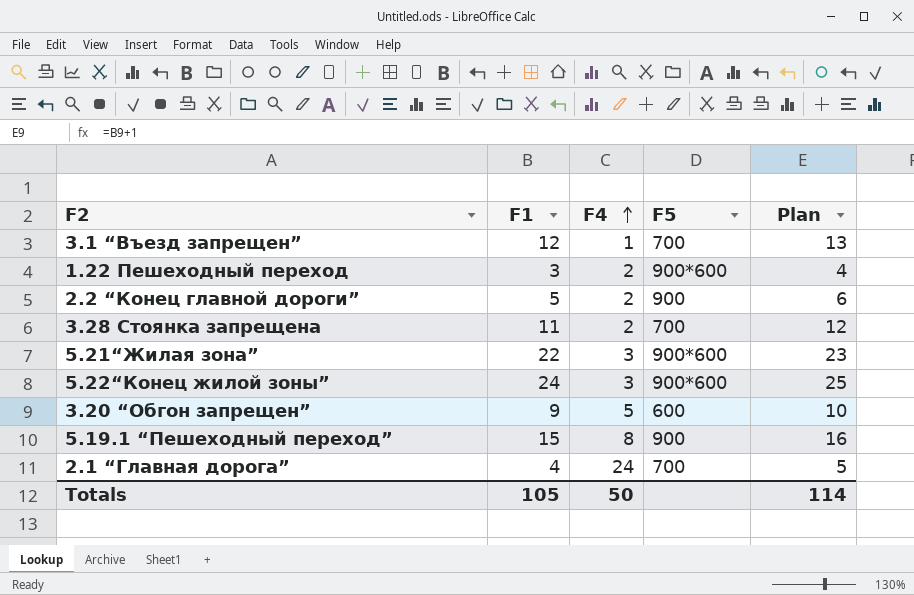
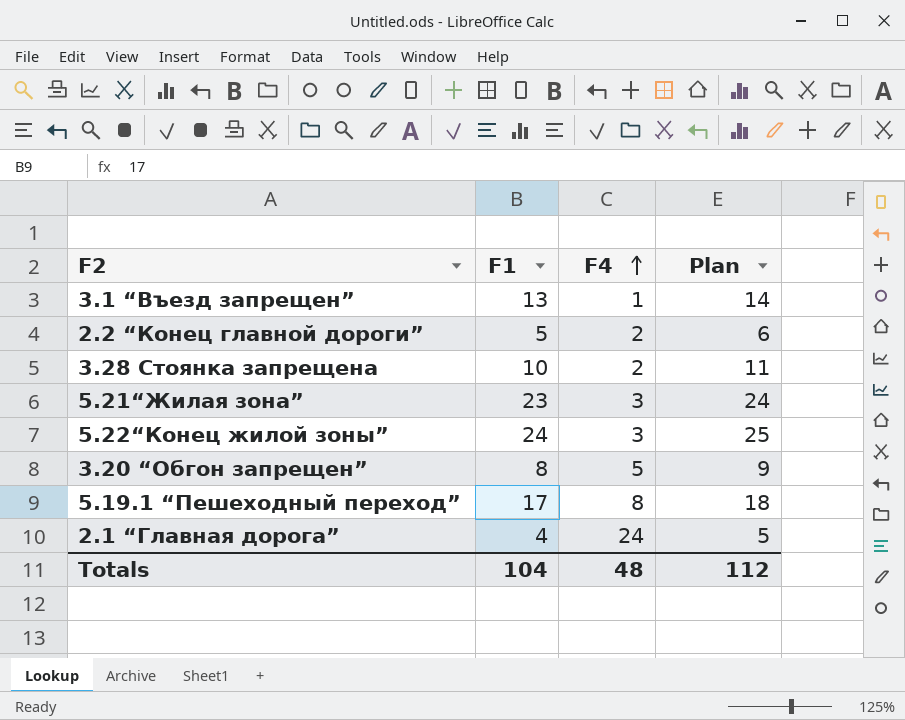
column F5 | position: 4 -> none
row 1.22 Пешеходный переход: 3 | 2 | 900*600 | 4 -> none
3.1 “Въезд запрещен” | F1: 12 -> 13
3.1 “Въезд запрещен” | Plan: 13 -> 14
3.28 Стоянка запрещена | F1: 11 -> 10
3.28 Стоянка запрещена | Plan: 12 -> 11
5.21“Жилая зона” | F1: 22 -> 23
5.21“Жилая зона” | Plan: 23 -> 24
3.20 “Обгон запрещен” | F1: 9 -> 8
3.20 “Обгон запрещен” | Plan: 10 -> 9
5.19.1 “Пешеходный переход” | F1: 15 -> 17
5.19.1 “Пешеходный переход” | Plan: 16 -> 18
Totals | F1: 105 -> 104
Totals | F4: 50 -> 48
Totals | Plan: 114 -> 112

